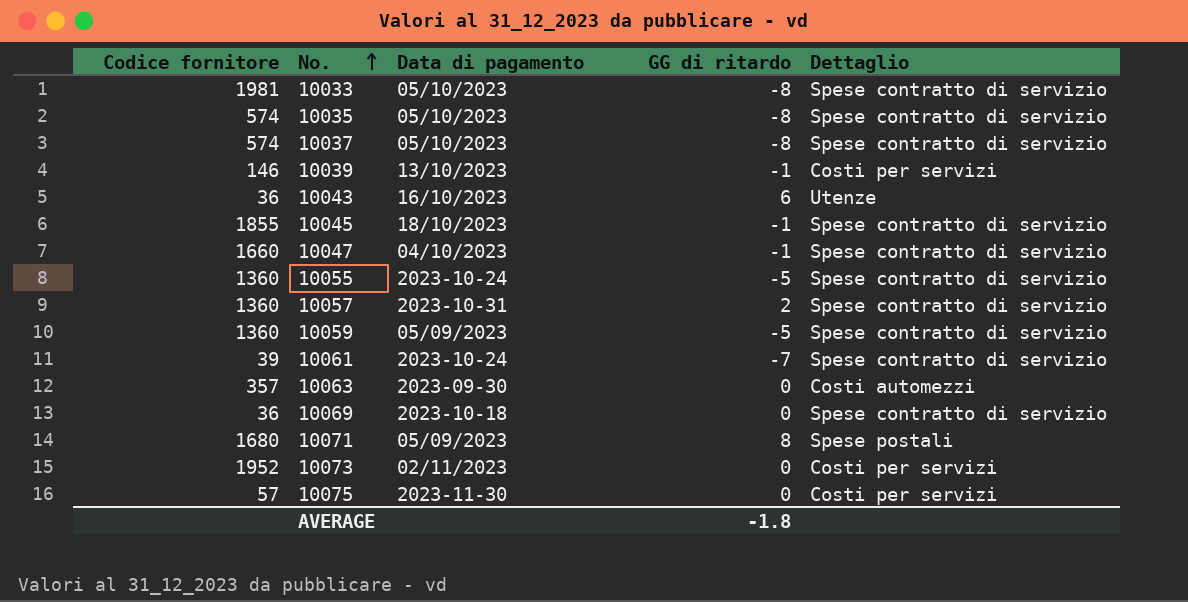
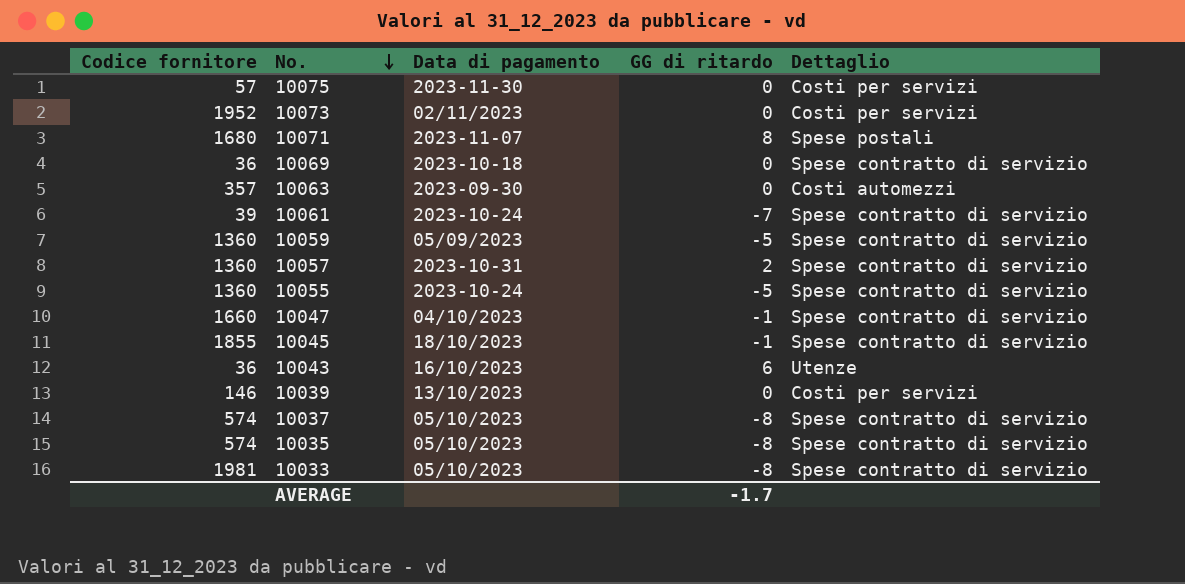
row order: No. ascending -> No. descending
10071 | Data di pagamento: 05/09/2023 -> 2023-11-07
10039 | GG di ritardo: -1 -> 0
AVERAGE | GG di ritardo: -1.8 -> -1.7

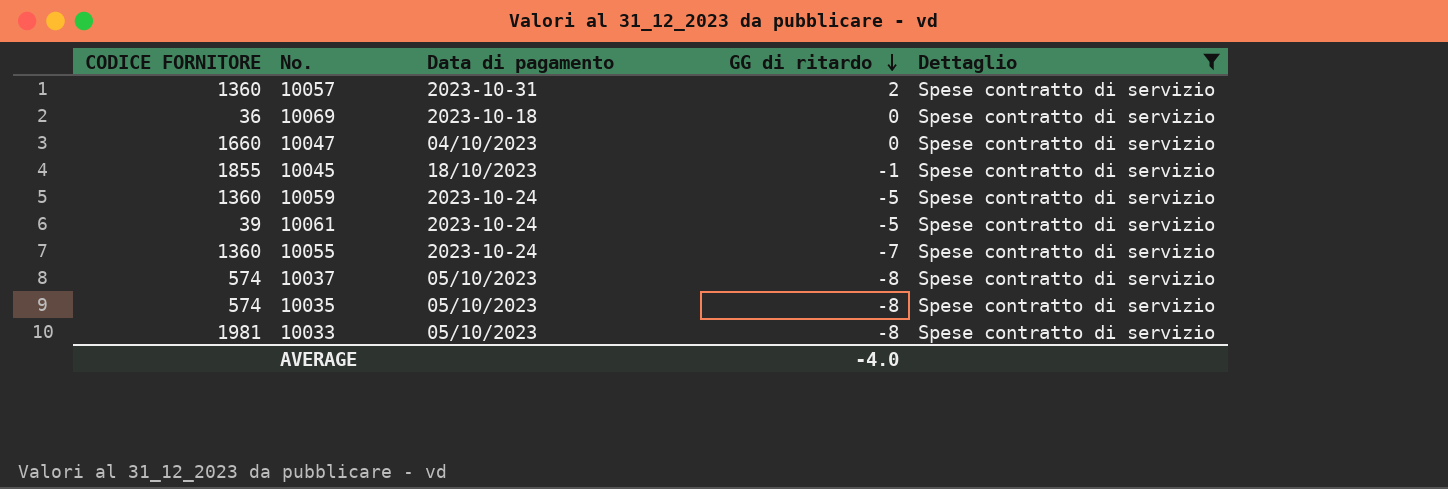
filter: none -> Dettaglio = Spese contratto di servizio
row order: No. descending -> GG di ritardo descending
column name: Codice fornitore -> CODICE FORNITORE
10047 | GG di ritardo: -1 -> 0
10059 | Data di pagamento: 05/09/2023 -> 2023-10-24
10061 | GG di ritardo: -7 -> -5
10055 | GG di ritardo: -5 -> -7
AVERAGE | GG di ritardo: -1.7 -> -4.0

